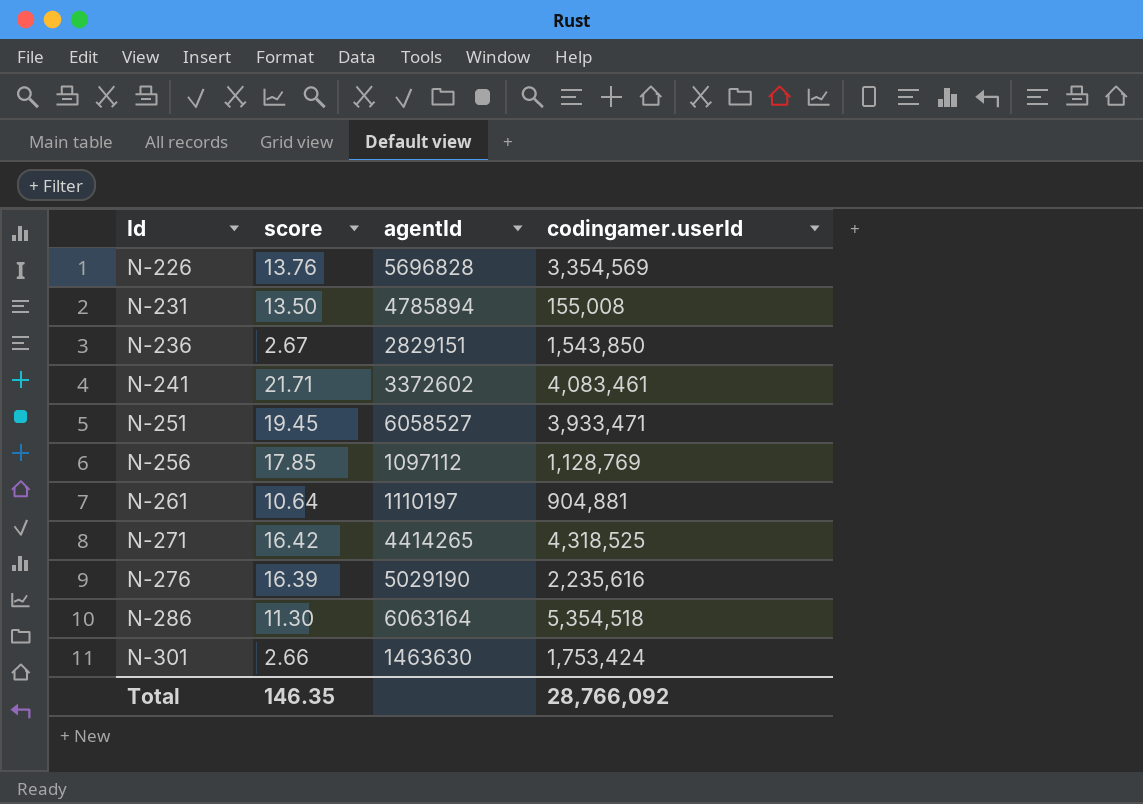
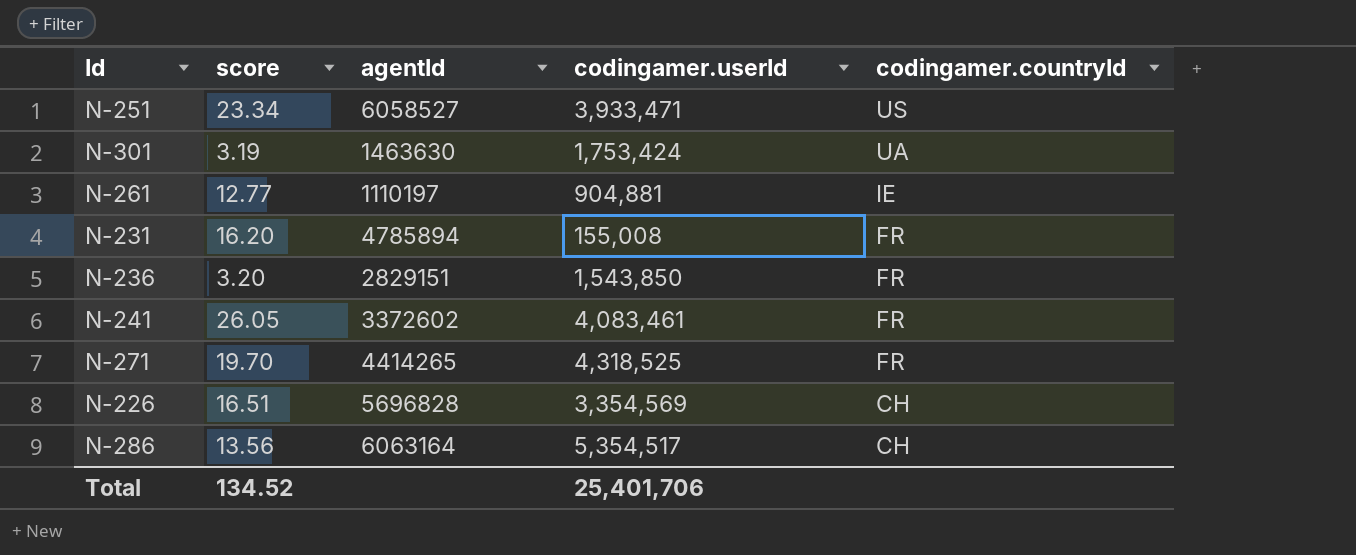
row order: Id ascending -> codingamer.countryId descending
column codingamer.countryId | position: none -> 5
row N-256: 17.85 | 1097112 | 1,128,769 -> none
row N-276: 16.39 | 5029190 | 2,235,616 -> none
N-251 | score: 19.45 -> 23.34
N-301 | score: 2.66 -> 3.19
N-261 | score: 10.64 -> 12.77
N-231 | score: 13.50 -> 16.20
N-236 | score: 2.67 -> 3.20
N-241 | score: 21.71 -> 26.05
N-271 | score: 16.42 -> 19.70
N-226 | score: 13.76 -> 16.51
N-286 | score: 11.30 -> 13.56
N-286 | codingamer.userId: 5,354,518 -> 5,354,517
Total | score: 146.35 -> 134.52
Total | codingamer.userId: 28,766,092 -> 25,401,706

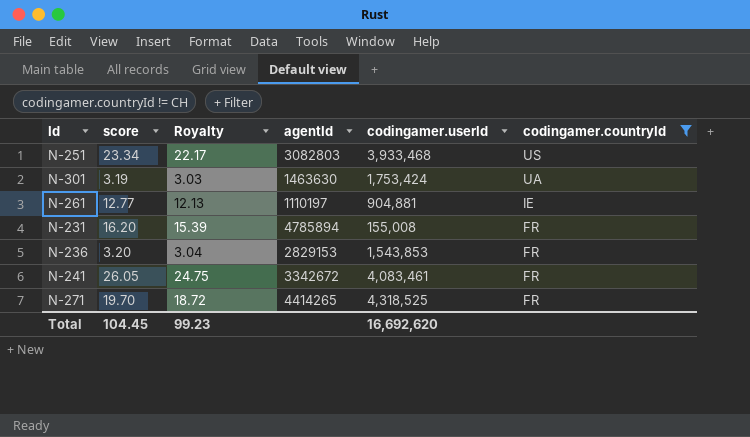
filter: none -> codingamer.countryId != CH
column Royalty | formula: none -> [score] * 0.95
N-251 | agentId: 6058527 -> 3082803
N-251 | codingamer.userId: 3,933,471 -> 3,933,468
N-236 | agentId: 2829151 -> 2829153
N-236 | codingamer.userId: 1,543,850 -> 1,543,853
N-241 | agentId: 3372602 -> 3342672
Total | score: 134.52 -> 104.45
Total | codingamer.userId: 25,401,706 -> 16,692,620

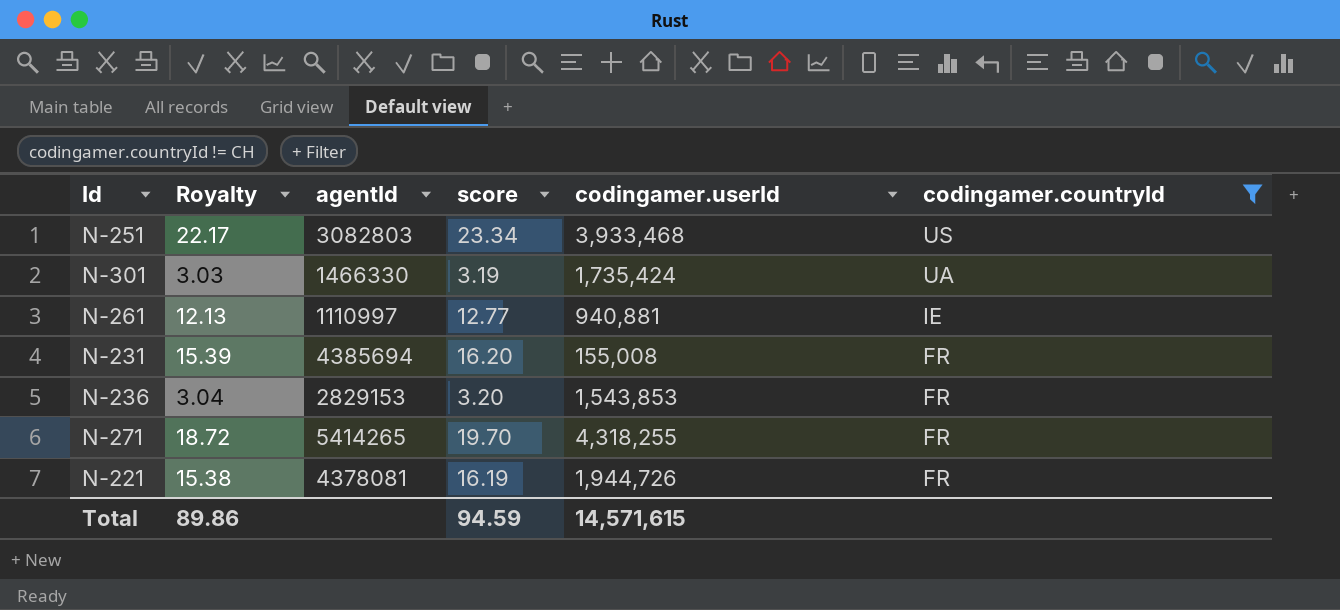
column score | position: 2 -> 4
row N-241: 26.05 | 24.75 | 3342672 | 4,083,461 | FR -> none
N-301 | agentId: 1463630 -> 1466330
N-301 | codingamer.userId: 1,753,424 -> 1,735,424
N-261 | agentId: 1110197 -> 1110997
N-261 | codingamer.userId: 904,881 -> 940,881
N-231 | agentId: 4785894 -> 4385694
N-271 | agentId: 4414265 -> 5414265
N-271 | codingamer.userId: 4,318,525 -> 4,318,255
row N-221: none -> 15.38 | 4378081 | 16.19 | 1,944,726 | FR
Total | Royalty: 99.23 -> 89.86
Total | score: 104.45 -> 94.59
Total | codingamer.userId: 16,692,620 -> 14,571,615

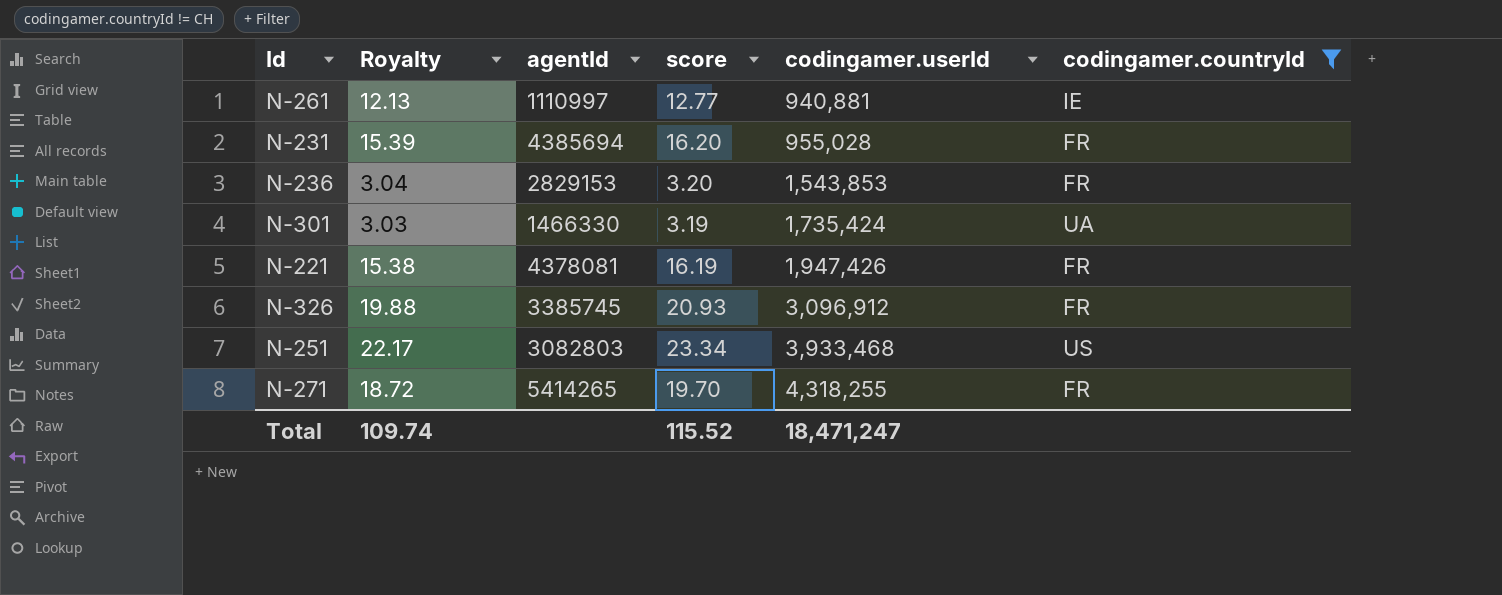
row order: codingamer.countryId descending -> codingamer.userId ascending
N-231 | codingamer.userId: 155,008 -> 955,028
N-221 | codingamer.userId: 1,944,726 -> 1,947,426
row N-326: none -> 19.88 | 3385745 | 20.93 | 3,096,912 | FR
Total | Royalty: 89.86 -> 109.74
Total | score: 94.59 -> 115.52
Total | codingamer.userId: 14,571,615 -> 18,471,247

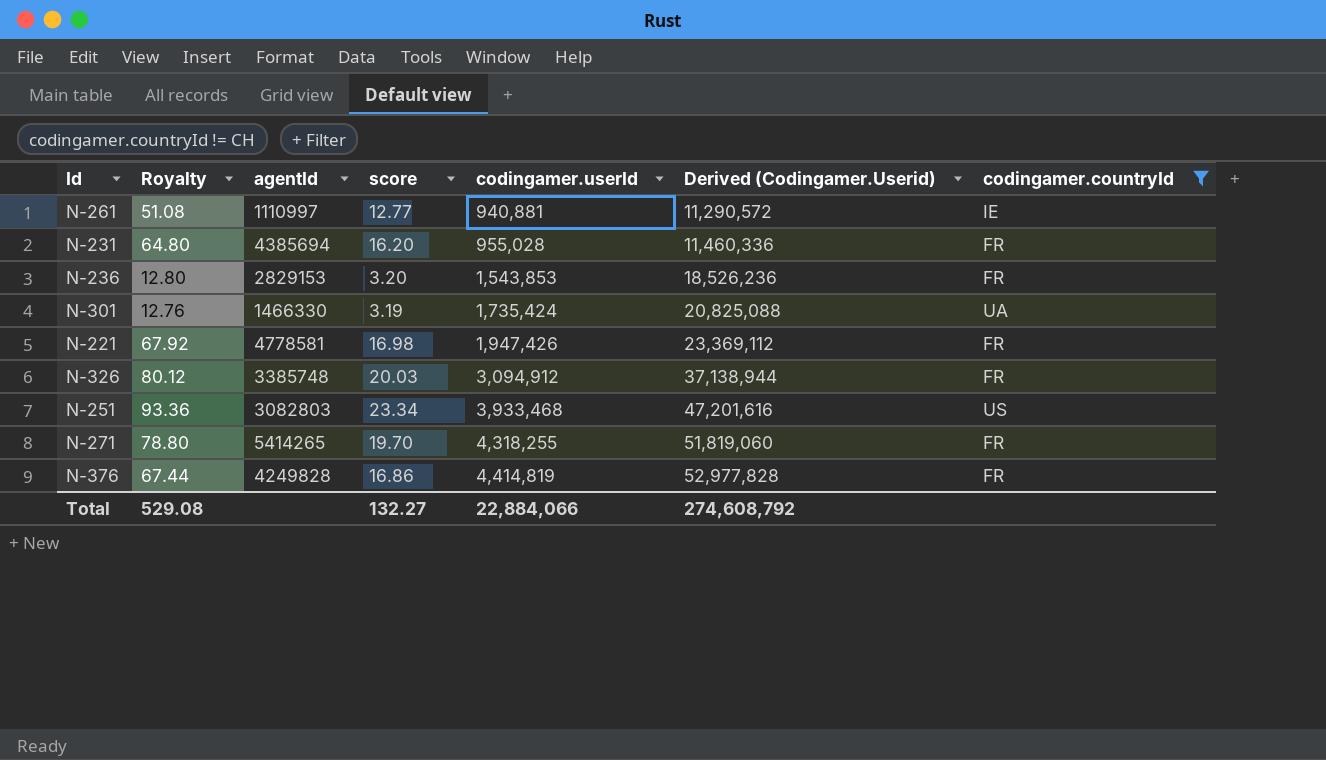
column Royalty | formula: [score] * 0.95 -> [score] * 4
column Derived (Codingamer.Userid) | formula: none -> [codingamer.userId] * 12
N-221 | agentId: 4378081 -> 4778581
N-221 | score: 16.19 -> 16.98
N-326 | agentId: 3385745 -> 3385748
N-326 | score: 20.93 -> 20.03
N-326 | codingamer.userId: 3,096,912 -> 3,094,912
row N-376: none -> 67.44 | 4249828 | 16.86 | 4,414,819 | 52,977,828 | FR
Total | Royalty: 109.74 -> 529.08
Total | score: 115.52 -> 132.27
Total | codingamer.userId: 18,471,247 -> 22,884,066

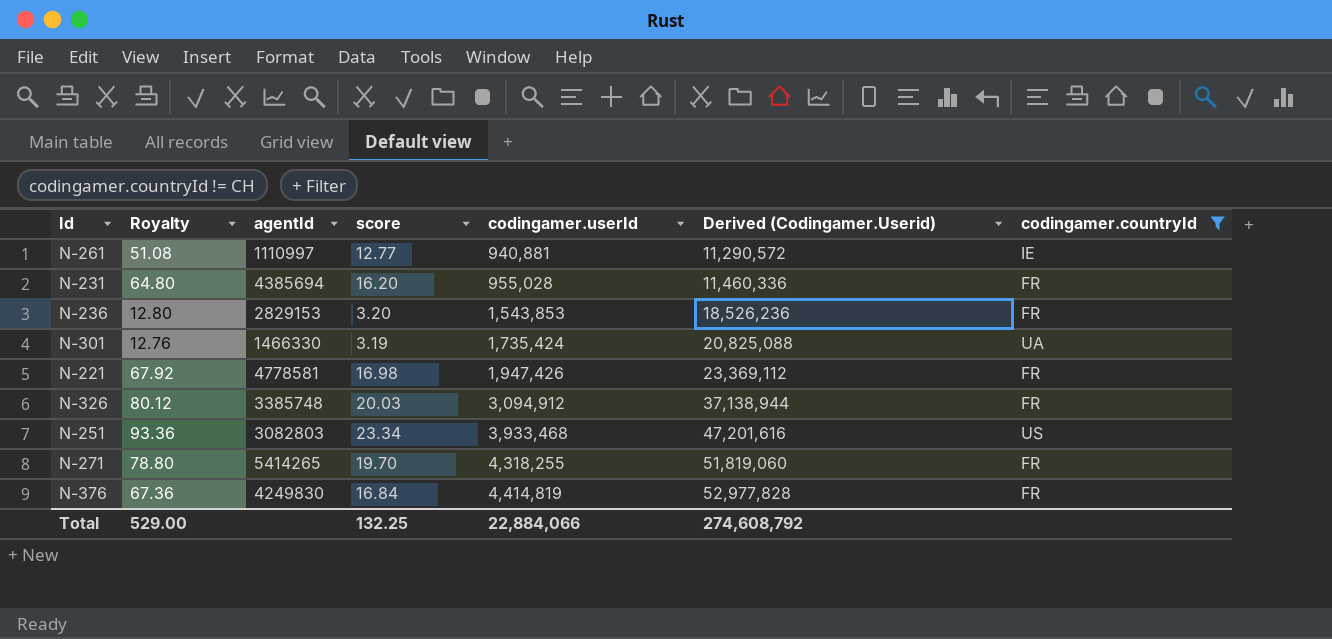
N-376 | Royalty: 67.44 -> 67.36
N-376 | agentId: 4249828 -> 4249830
N-376 | score: 16.86 -> 16.84
Total | Royalty: 529.08 -> 529.00
Total | score: 132.27 -> 132.25

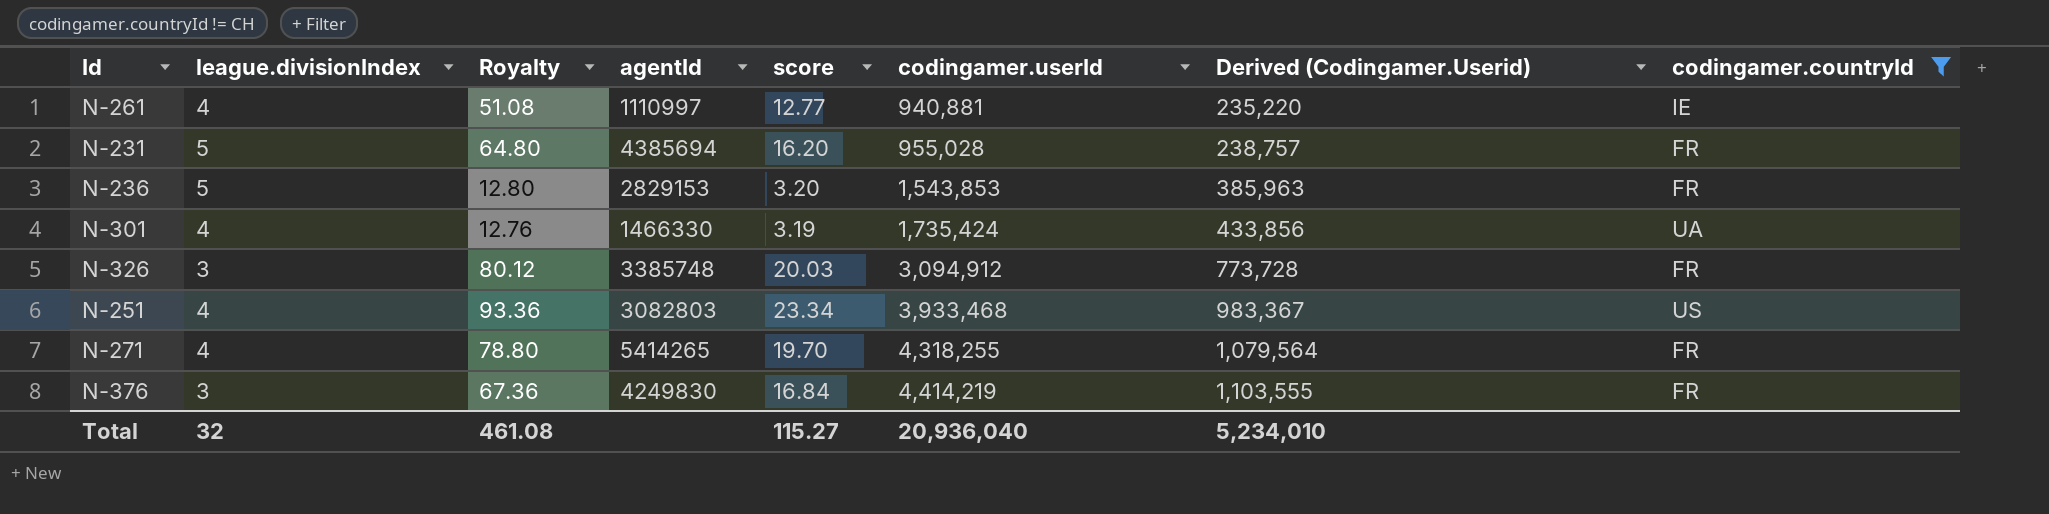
column league.divisionIndex | position: none -> 2
column Derived (Codingamer.Userid) | formula: [codingamer.userId] * 12 -> [codingamer.userId] * 0.25
row N-221: 67.92 | 4778581 | 16.98 | 1,947,426 | 23,369,112 | FR -> none
N-376 | codingamer.userId: 4,414,819 -> 4,414,219
Total | Royalty: 529.00 -> 461.08
Total | score: 132.25 -> 115.27
Total | codingamer.userId: 22,884,066 -> 20,936,040
Total | Derived (Codingamer.Userid): 274,608,792 -> 5,234,010

